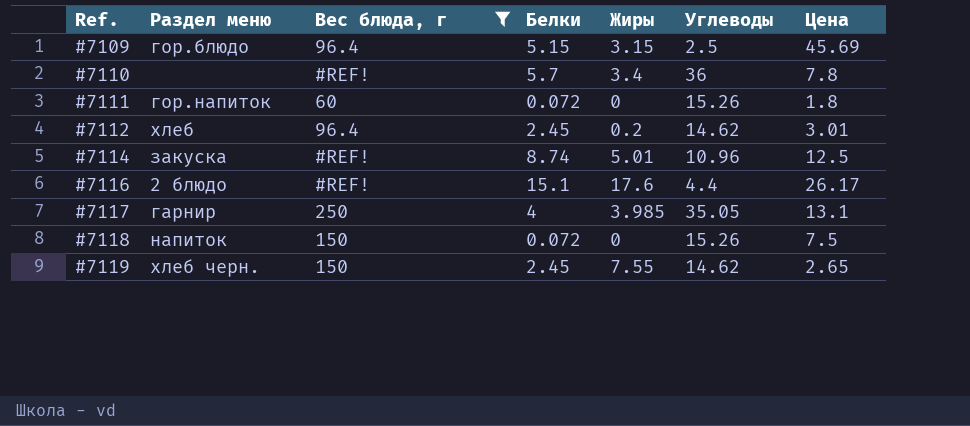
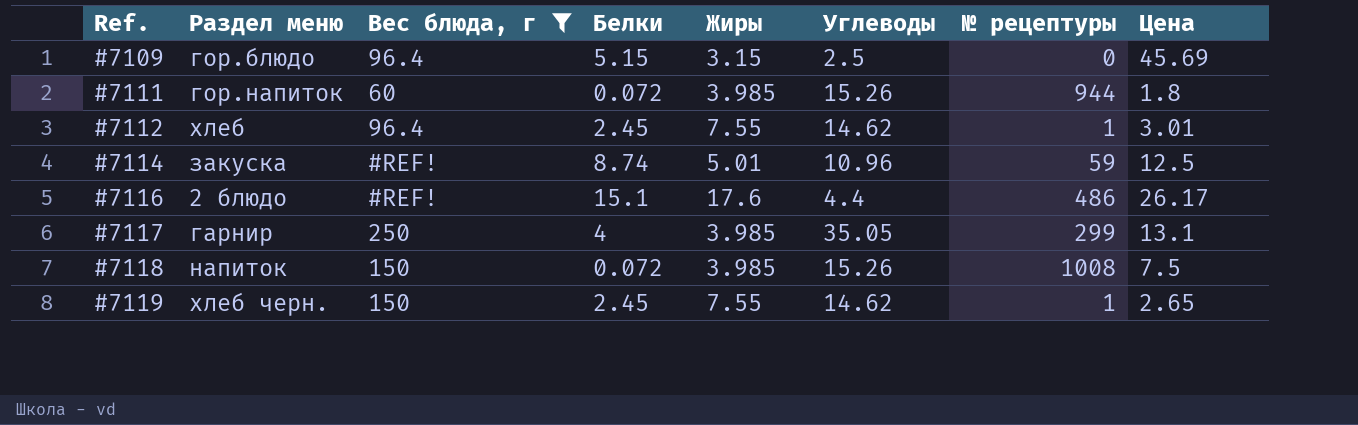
column № рецептуры | position: none -> 7
row #7110: none | #REF! | 5.7 | 3.4 | 36 | 7.8 -> none
#7111 | Жиры: 0 -> 3.985
#7112 | Жиры: 0.2 -> 7.55
#7118 | Жиры: 0 -> 3.985

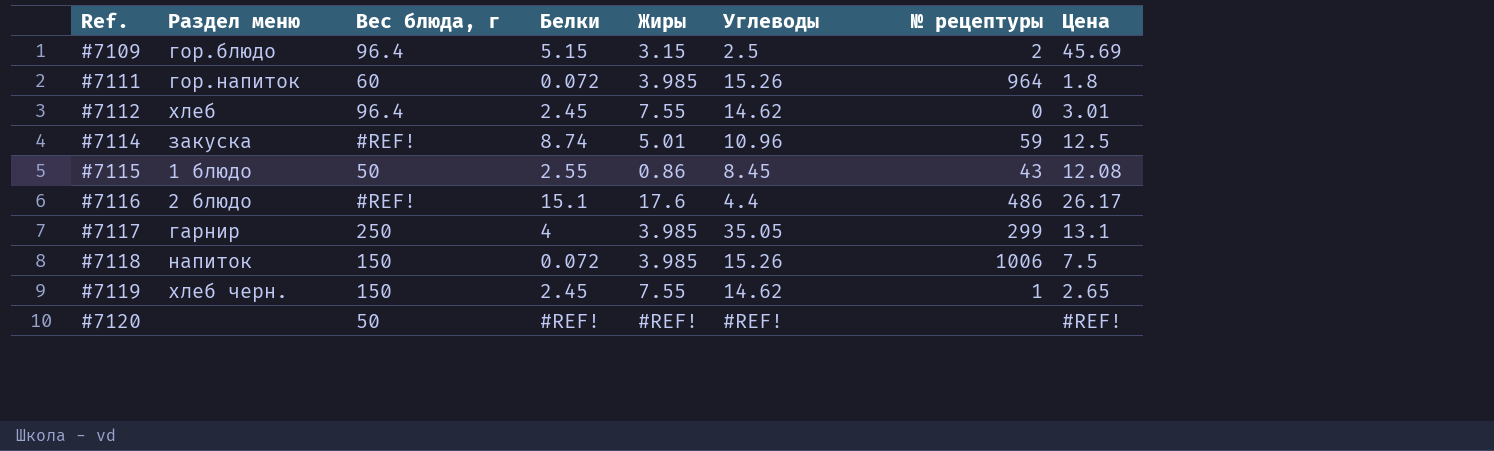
filter: Вес блюда, г != 50 -> none
#7109 | № рецептуры: 0 -> 2
#7111 | № рецептуры: 944 -> 964
#7112 | № рецептуры: 1 -> 0
#7118 | № рецептуры: 1008 -> 1006

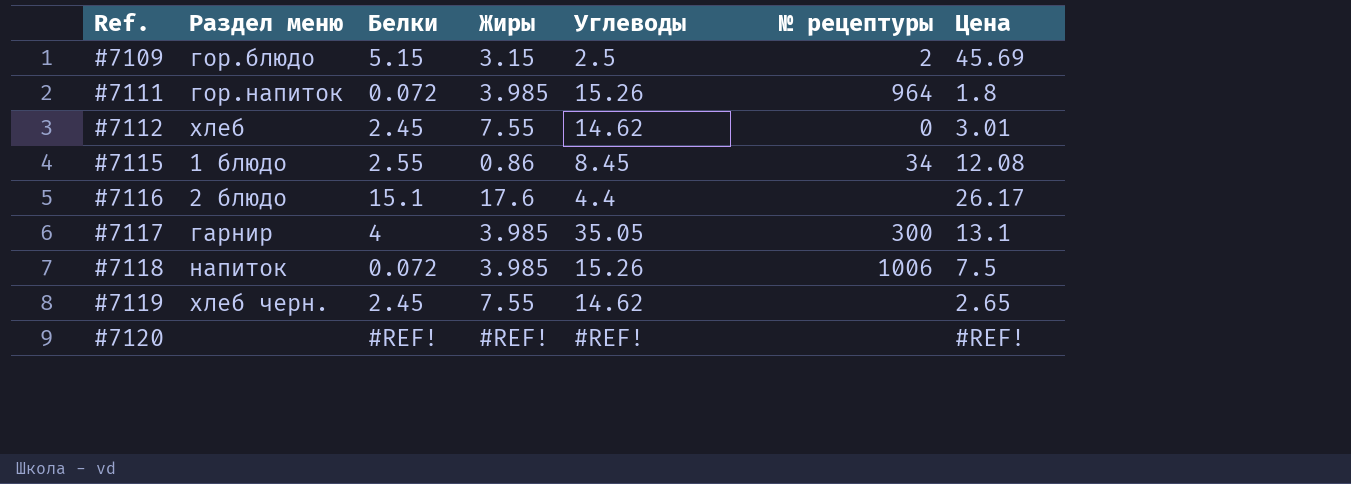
column Вес блюда, г | position: 3 -> none
row #7114: закуска | #REF! | 8.74 | 5.01 | 10.96 | 59 | 12.5 -> none
#7115 | № рецептуры: 43 -> 34
#7116 | № рецептуры: 486 -> none
#7117 | № рецептуры: 299 -> 300
#7119 | № рецептуры: 1 -> none

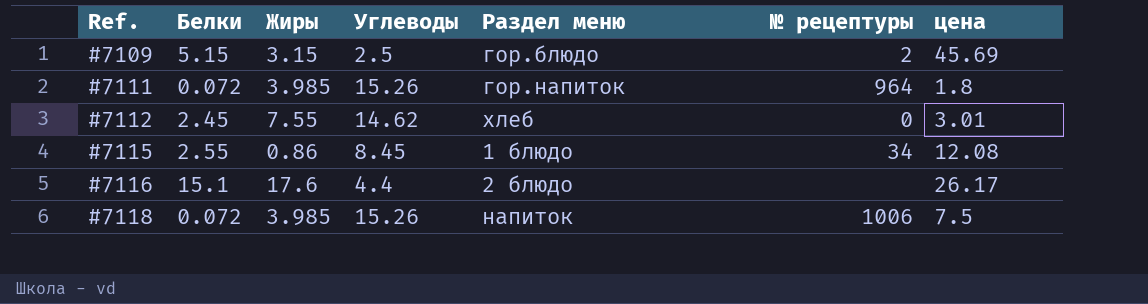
column Раздел меню | position: 2 -> 5
column name: Цена -> цена
row #7117: гарнир | 4 | 3.985 | 35.05 | 300 | 13.1 -> none
row #7119: хлеб черн. | 2.45 | 7.55 | 14.62 | none | 2.65 -> none
row #7120: none | #REF! | #REF! | #REF! | none | #REF! -> none

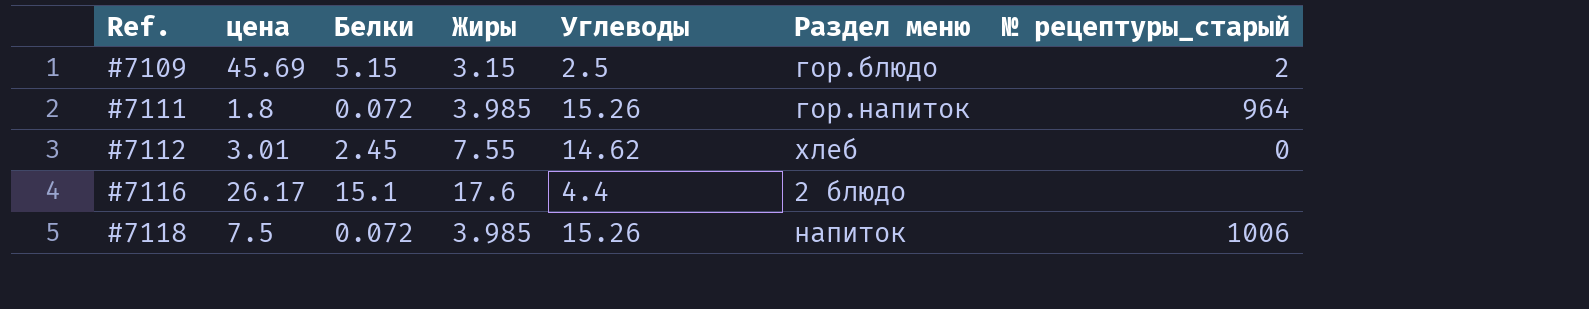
column цена | position: 7 -> 2
column name: № рецептуры -> № рецептуры_старый
row #7115: 2.55 | 0.86 | 8.45 | 1 блюдо | 34 | 12.08 -> none

